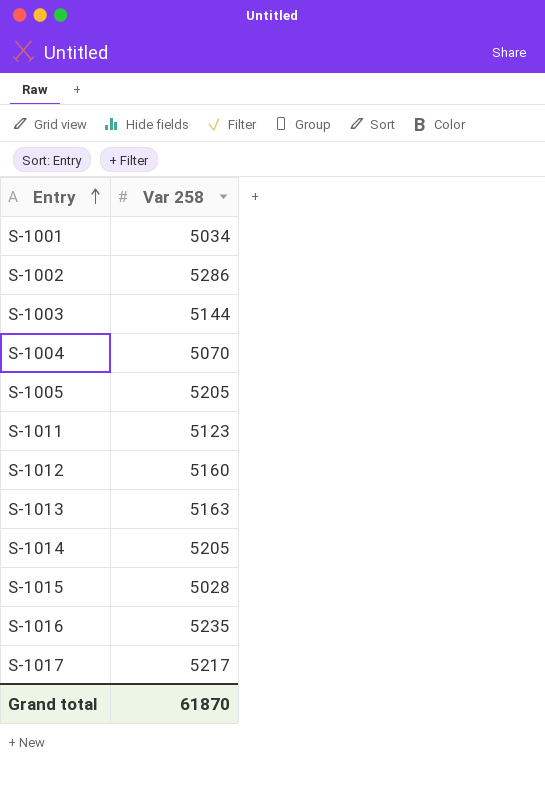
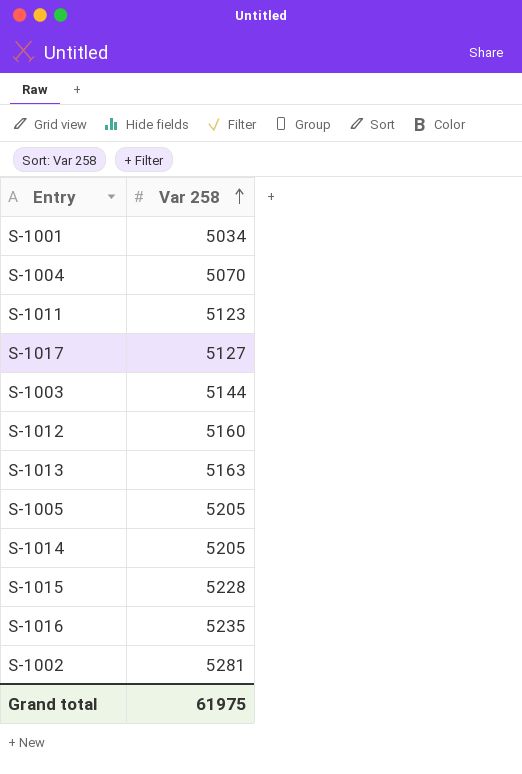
row order: Entry ascending -> Var 258 ascending
S-1017 | Var 258: 5217 -> 5127
S-1015 | Var 258: 5028 -> 5228
S-1002 | Var 258: 5286 -> 5281
Grand total | Var 258: 61870 -> 61975

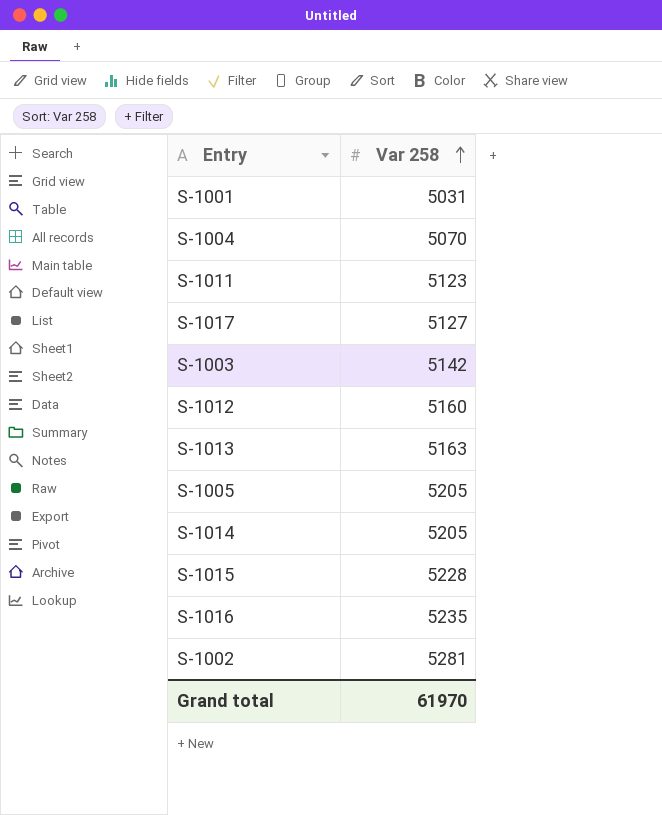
S-1001 | Var 258: 5034 -> 5031
S-1003 | Var 258: 5144 -> 5142
Grand total | Var 258: 61975 -> 61970

